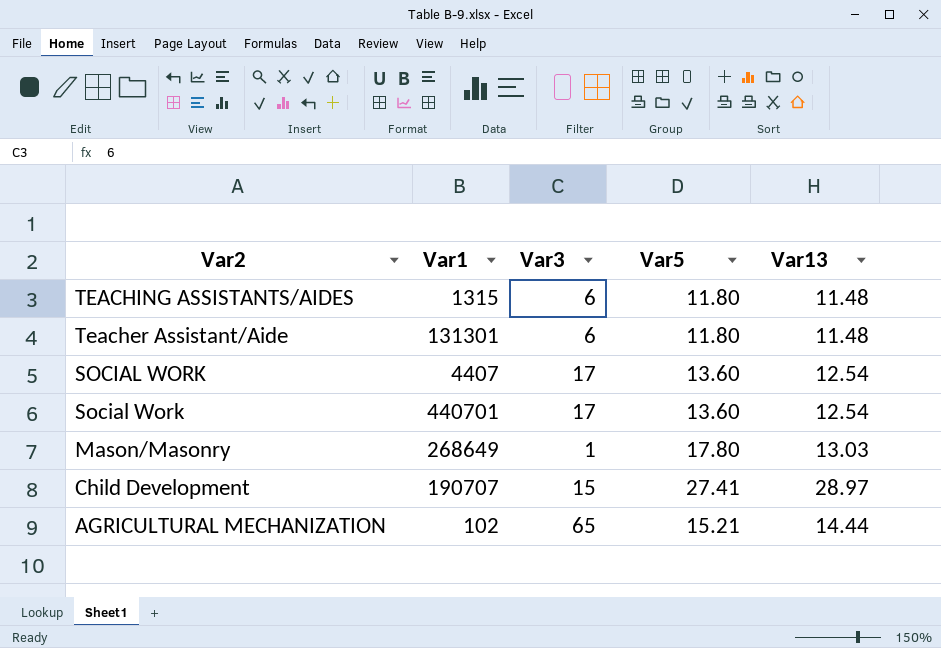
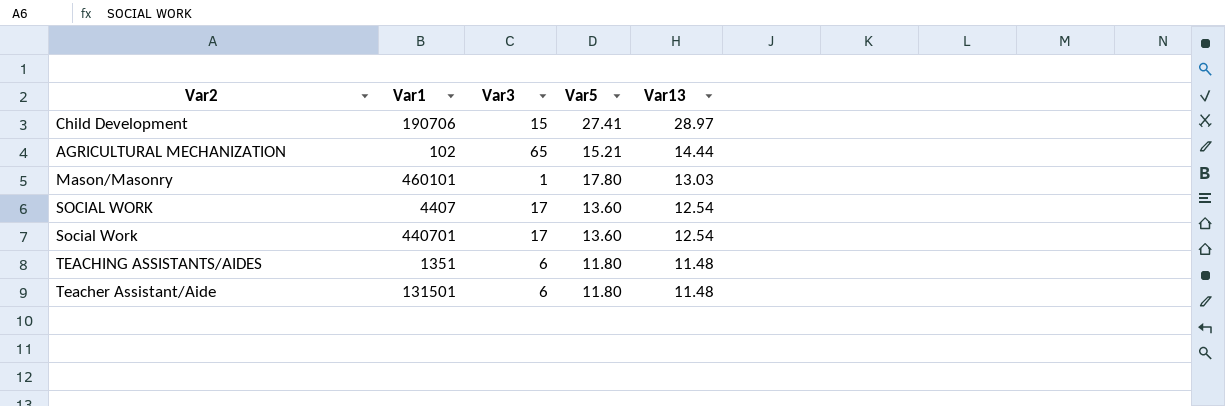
row order: Var2 descending -> Var13 descending
Child Development | Var1: 190707 -> 190706
Mason/Masonry | Var1: 268649 -> 460101
TEACHING ASSISTANTS/AIDES | Var1: 1315 -> 1351
Teacher Assistant/Aide | Var1: 131301 -> 131501

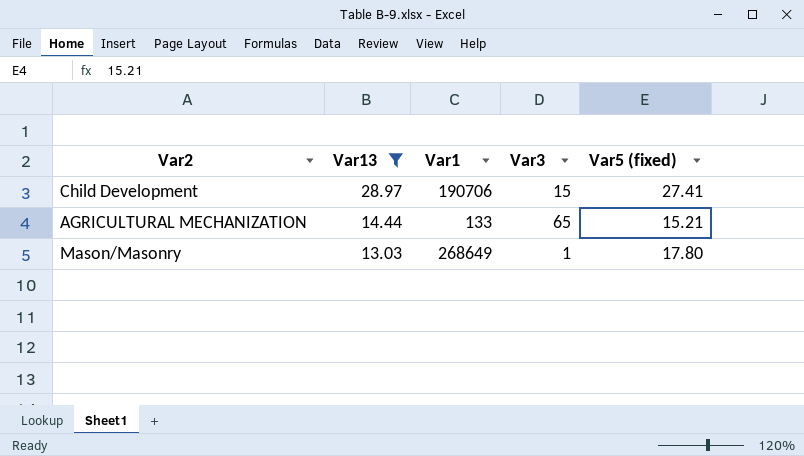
filter: none -> Var13 >= 13.03
column Var13 | position: 5 -> 2
column name: Var5 -> Var5 (fixed)
AGRICULTURAL MECHANIZATION | Var1: 102 -> 133
Mason/Masonry | Var1: 460101 -> 268649

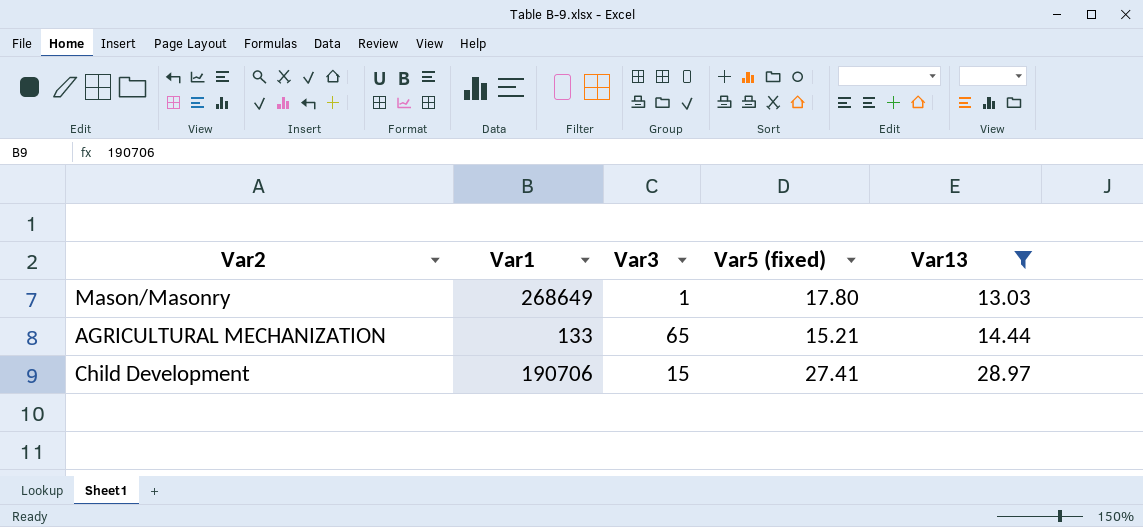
row order: Var13 descending -> Var13 ascending
column Var13 | position: 2 -> 5

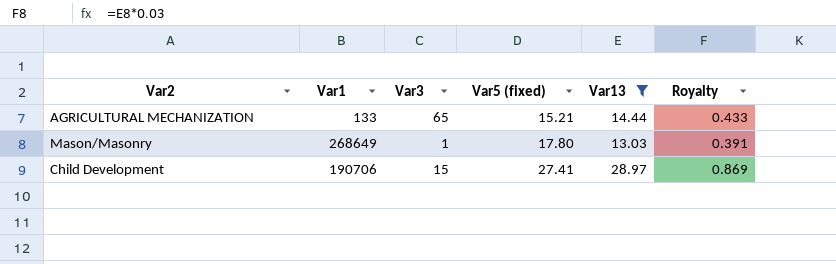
row order: Var13 ascending -> Var5 (fixed) ascending
column Royalty | formula: none -> [Var13] * 0.03

